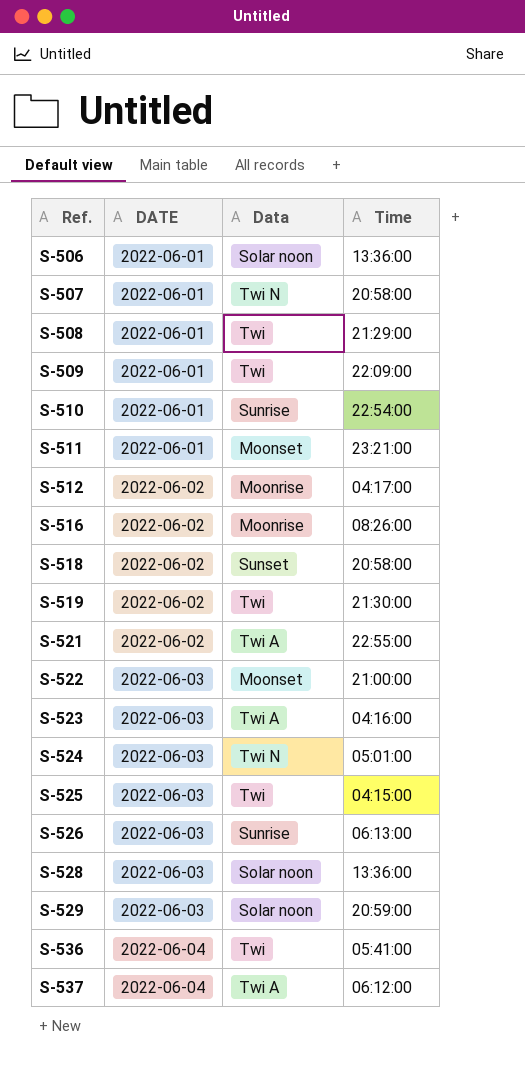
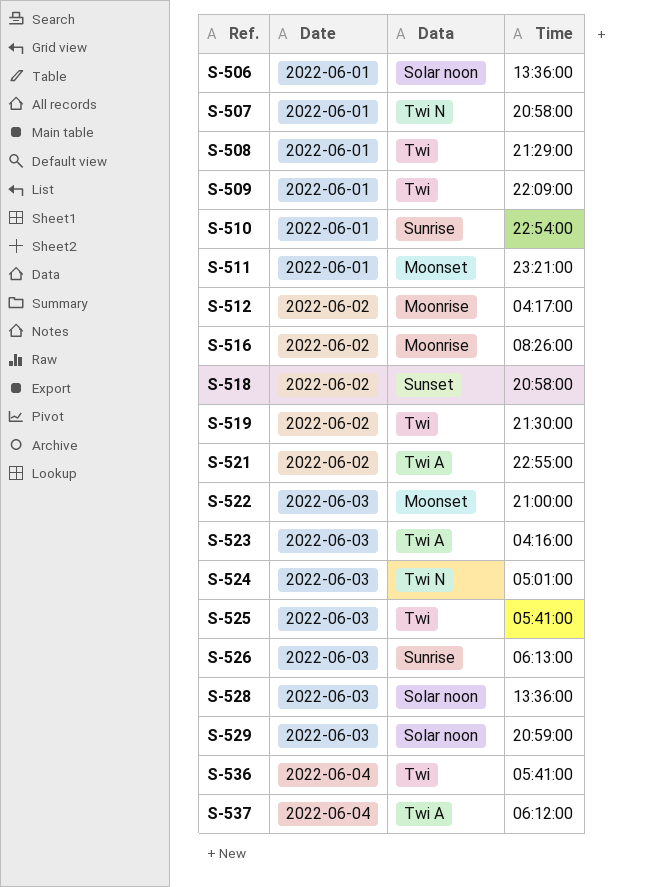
column name: DATE -> Date
S-525 | Time: 04:15:00 -> 05:41:00

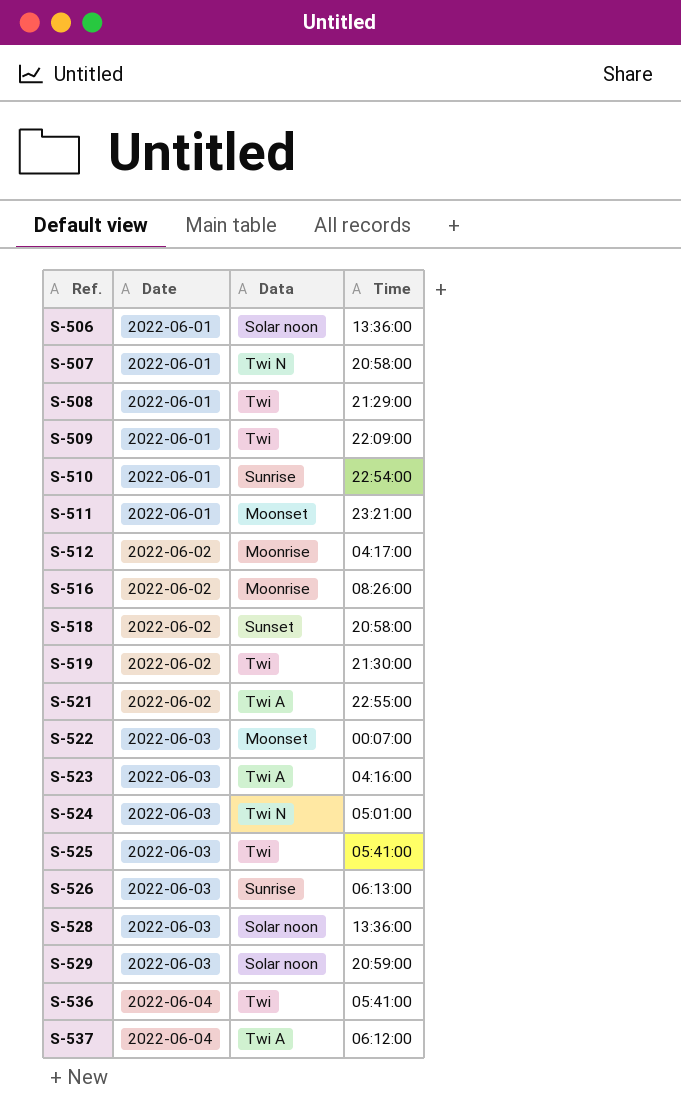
S-522 | Time: 21:00:00 -> 00:07:00

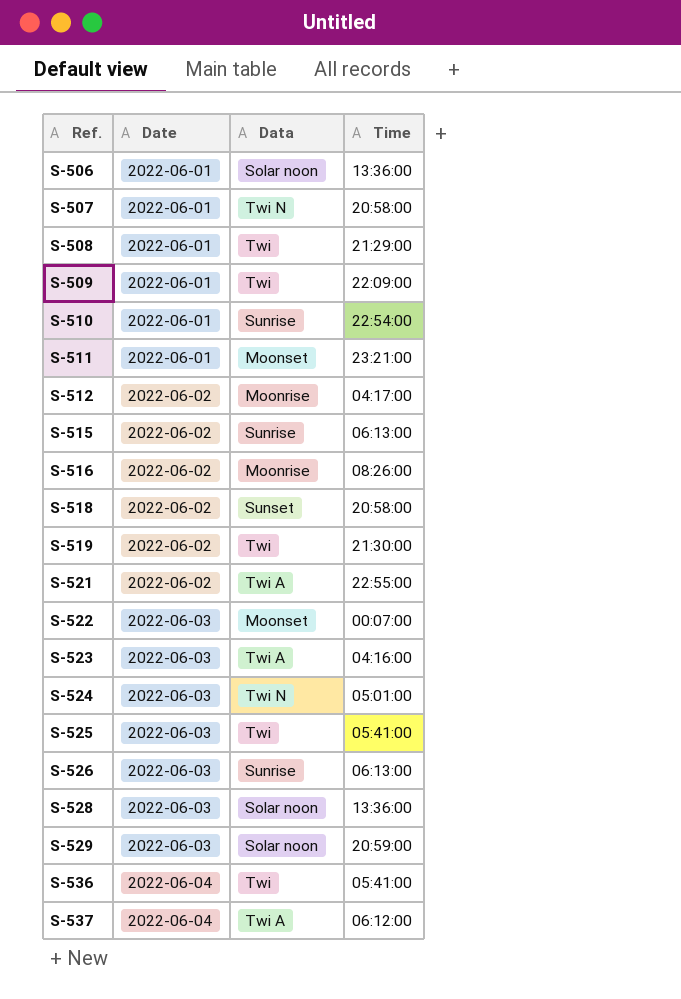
row S-515: none -> 2022-06-02 | Sunrise | 06:13:00

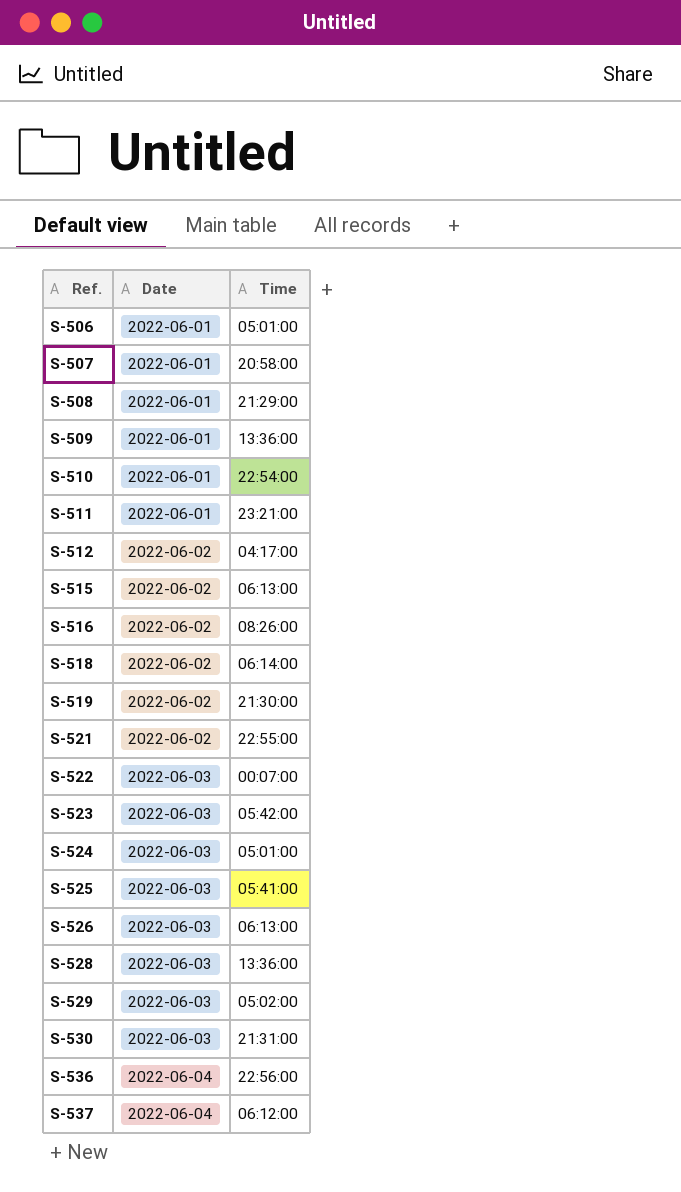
column Data | position: 3 -> none
S-506 | Time: 13:36:00 -> 05:01:00
S-509 | Time: 22:09:00 -> 13:36:00
S-518 | Time: 20:58:00 -> 06:14:00
S-523 | Time: 04:16:00 -> 05:42:00
S-529 | Time: 20:59:00 -> 05:02:00
row S-530: none -> 2022-06-03 | 21:31:00
S-536 | Time: 05:41:00 -> 22:56:00

